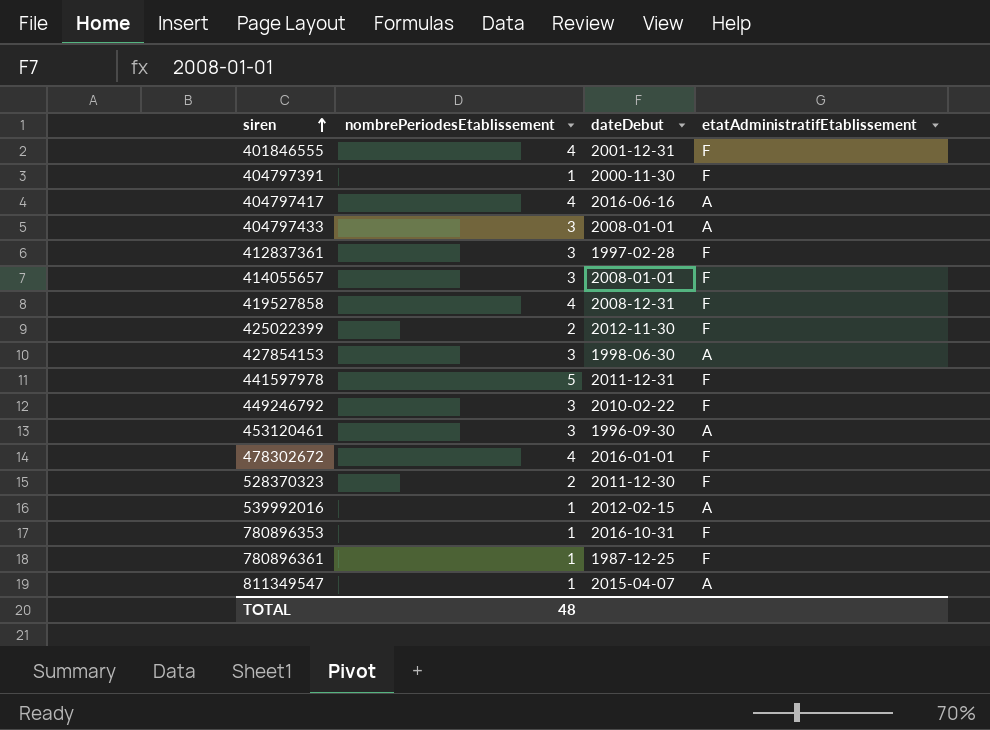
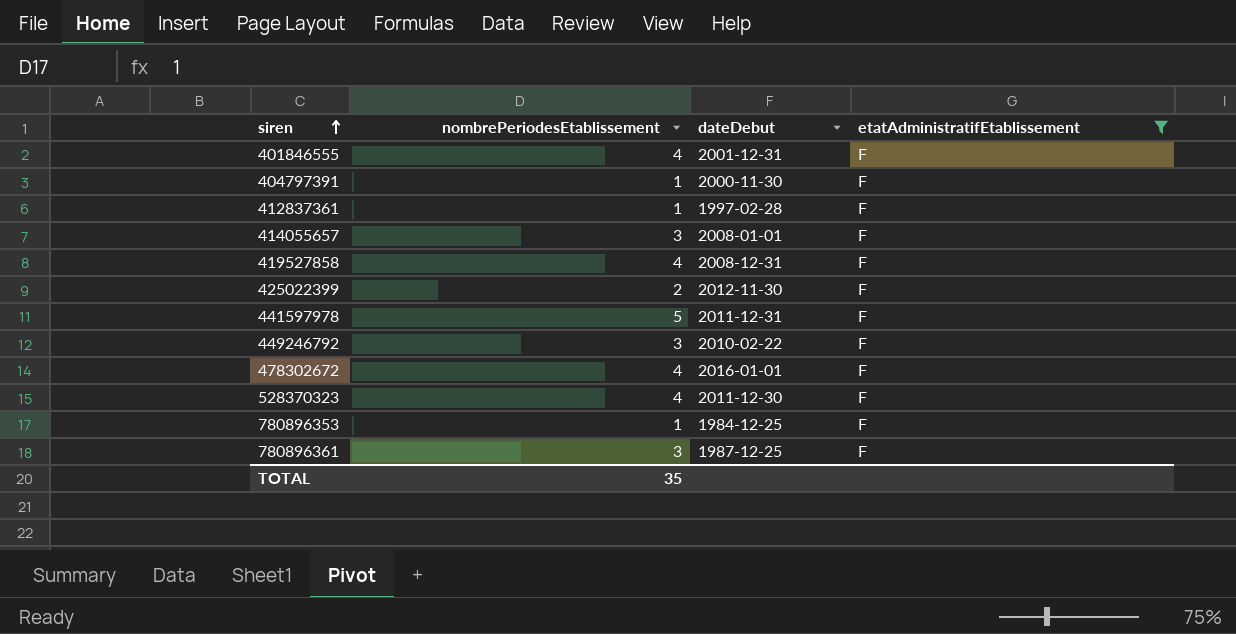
filter: none -> etatAdministratifEtablissement = F
412837361 | nombrePeriodesEtablissement: 3 -> 1
528370323 | nombrePeriodesEtablissement: 2 -> 4
780896353 | dateDebut: 2016-10-31 -> 1984-12-25
780896361 | nombrePeriodesEtablissement: 1 -> 3
TOTAL | nombrePeriodesEtablissement: 48 -> 35

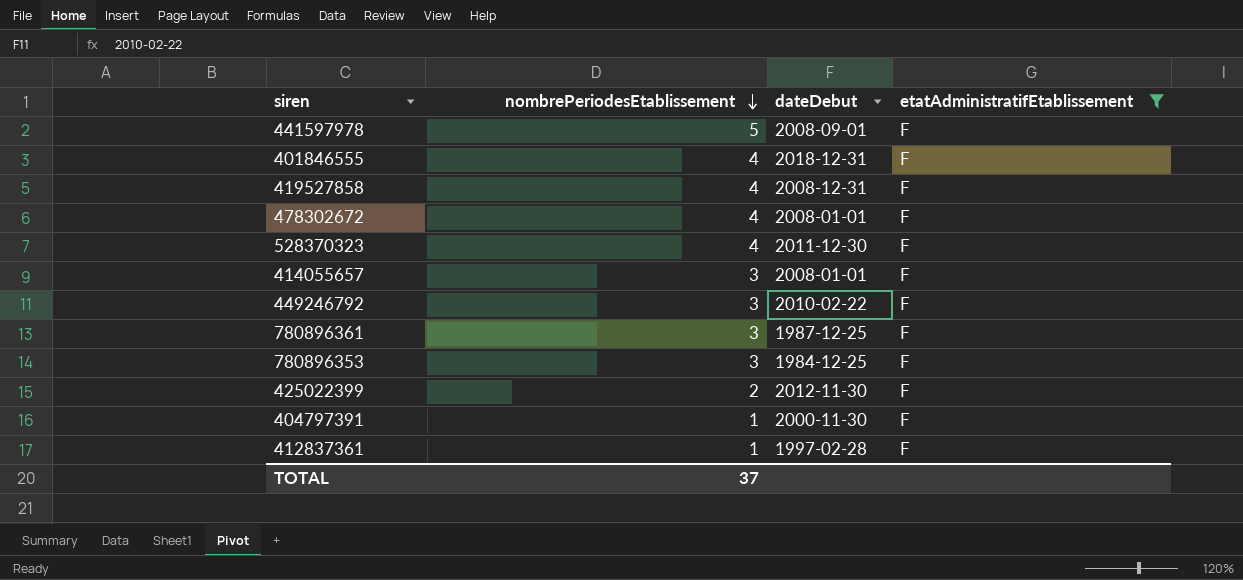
row order: siren ascending -> nombrePeriodesEtablissement descending
441597978 | dateDebut: 2011-12-31 -> 2008-09-01
401846555 | dateDebut: 2001-12-31 -> 2018-12-31
478302672 | dateDebut: 2016-01-01 -> 2008-01-01
780896353 | nombrePeriodesEtablissement: 1 -> 3
TOTAL | nombrePeriodesEtablissement: 35 -> 37

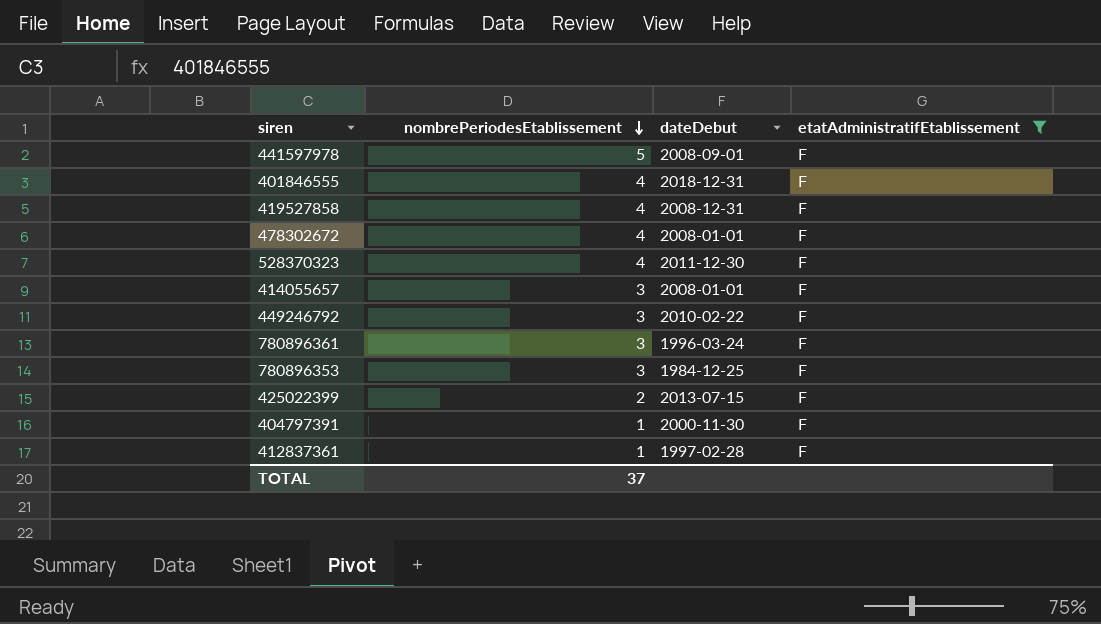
780896361 | dateDebut: 1987-12-25 -> 1996-03-24
425022399 | dateDebut: 2012-11-30 -> 2013-07-15

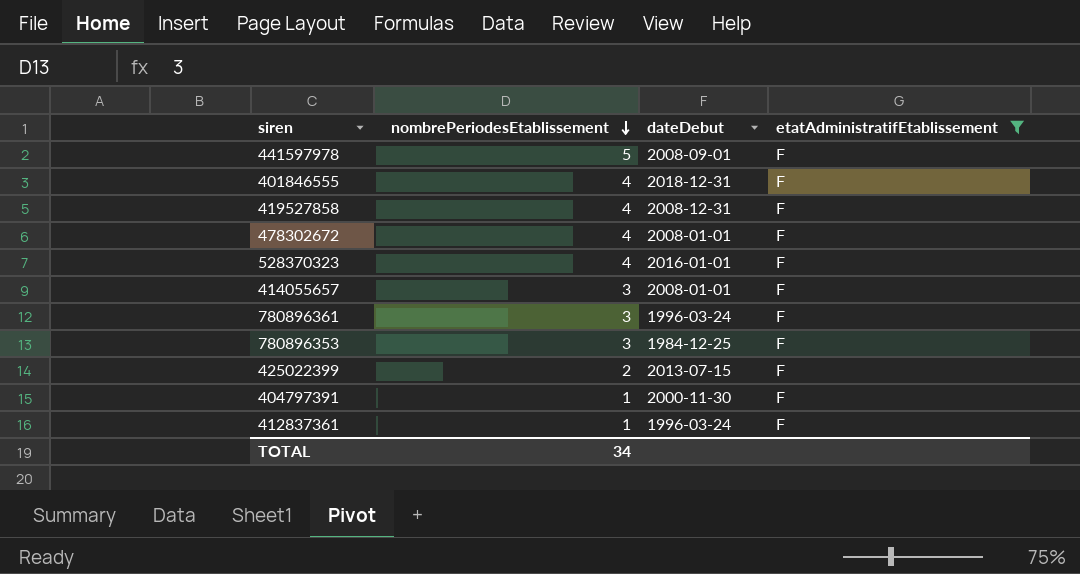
row 449246792: 3 | 2010-02-22 | F -> none
528370323 | dateDebut: 2011-12-30 -> 2016-01-01
412837361 | dateDebut: 1997-02-28 -> 1996-03-24
TOTAL | nombrePeriodesEtablissement: 37 -> 34

